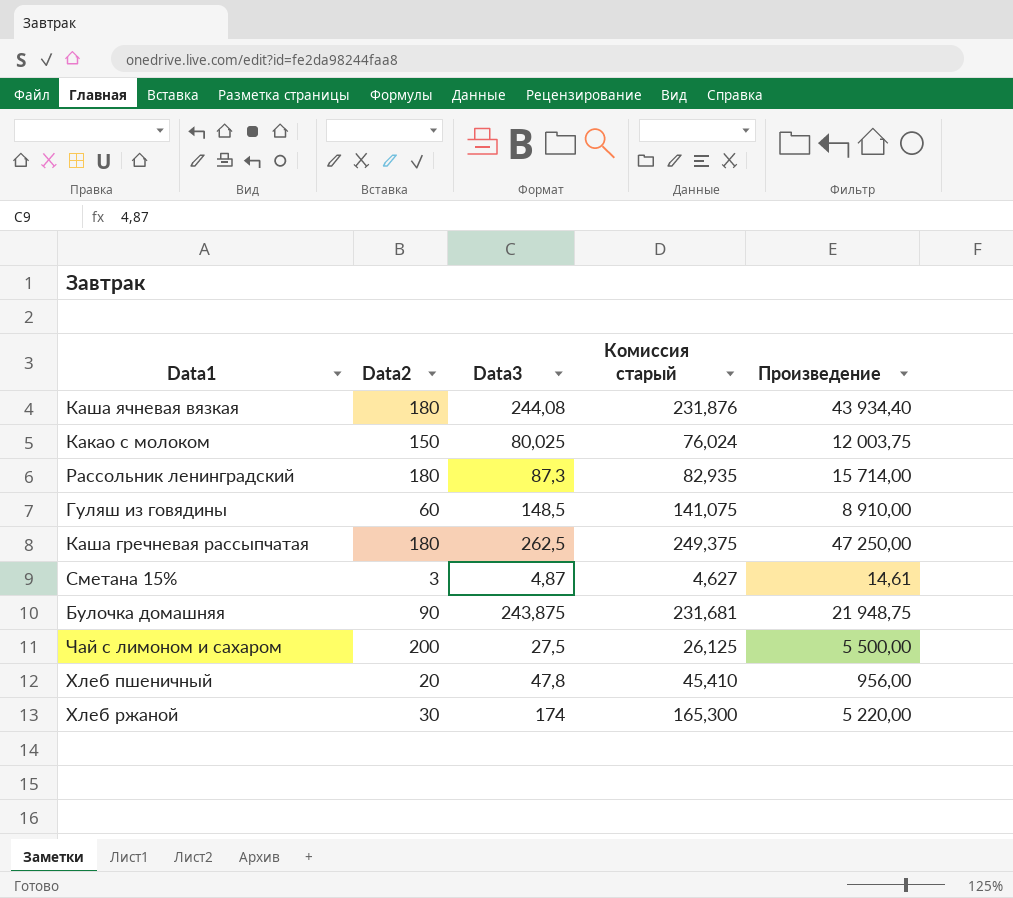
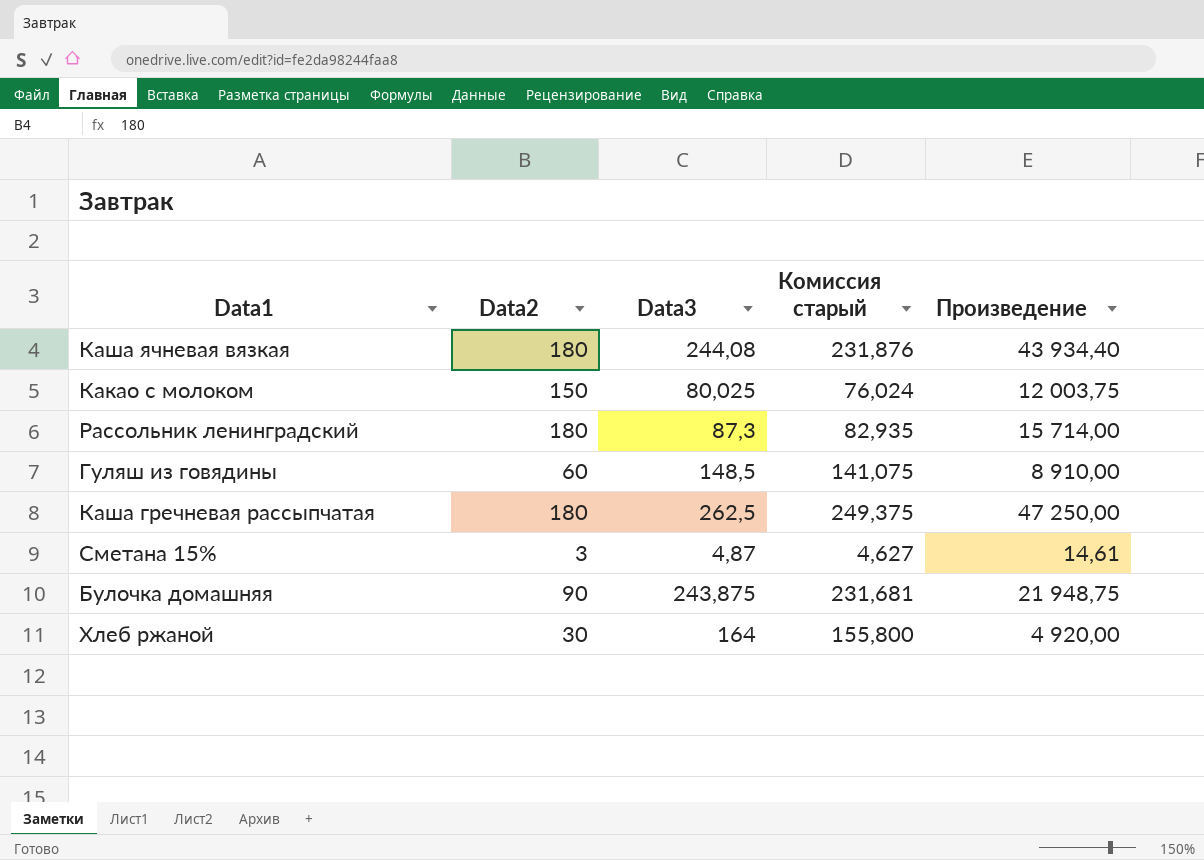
row Чай с лимоном и сахаром: 200 | 27,5 | 26,125 | 5 500,00 -> none
row Хлеб пшеничный: 20 | 47,8 | 45,410 | 956,00 -> none
Хлеб ржаной | Data3: 174 -> 164
Хлеб ржаной | Комиссия старый: 165,300 -> 155,800
Хлеб ржаной | Произведение: 5 220,00 -> 4 920,00

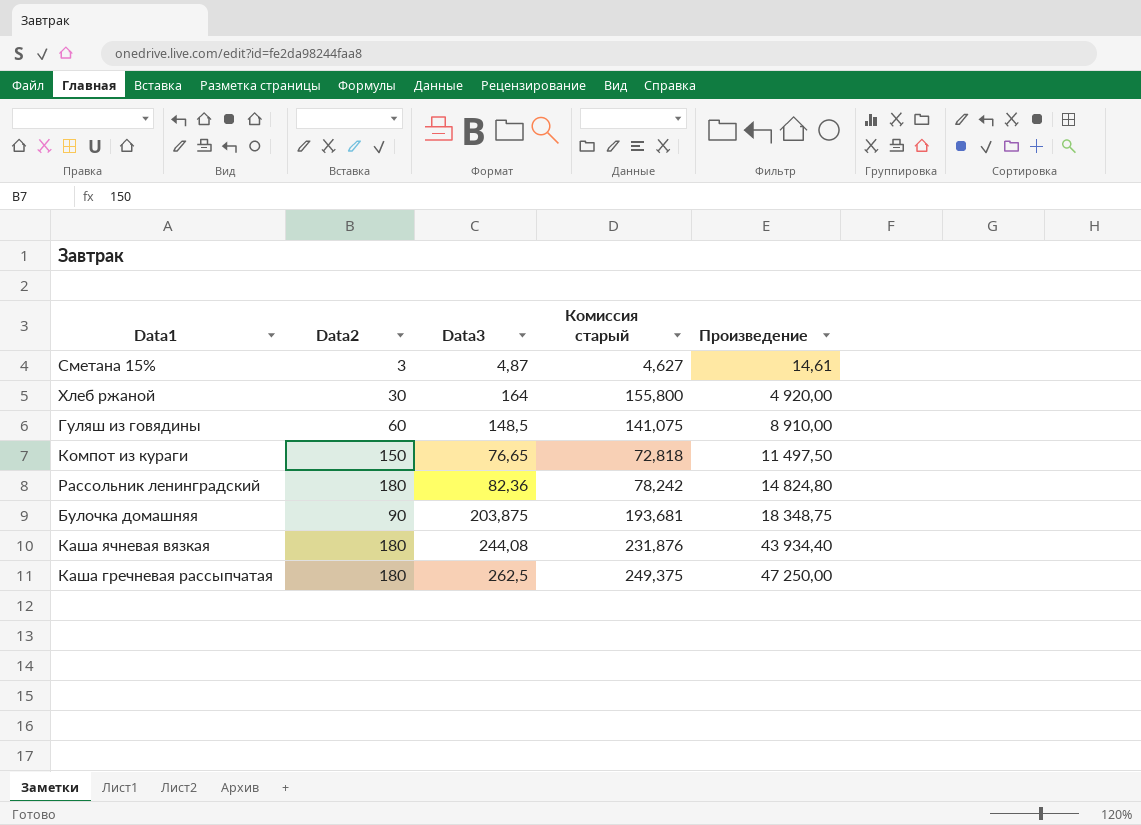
row order: none -> Произведение ascending
row Какао с молоком: 150 | 80,025 | 76,024 | 12 003,75 -> none
row Компот из кураги: none -> 150 | 76,65 | 72,818 | 11 497,50
Рассольник ленинградский | Data3: 87,3 -> 82,36
Рассольник ленинградский | Комиссия старый: 82,935 -> 78,242
Рассольник ленинградский | Произведение: 15 714,00 -> 14 824,80
Булочка домашняя | Data3: 243,875 -> 203,875
Булочка домашняя | Комиссия старый: 231,681 -> 193,681
Булочка домашняя | Произведение: 21 948,75 -> 18 348,75

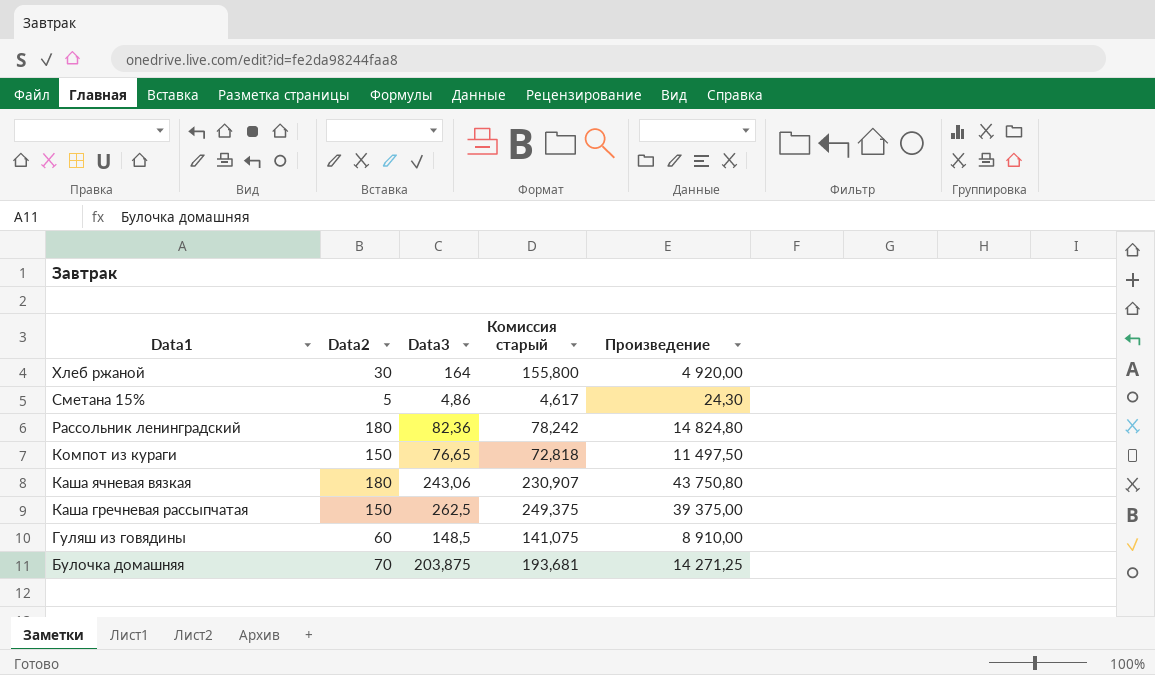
row order: Произведение ascending -> Data1 descending
Сметана 15% | Data2: 3 -> 5
Сметана 15% | Data3: 4,87 -> 4,86
Сметана 15% | Комиссия старый: 4,627 -> 4,617
Сметана 15% | Произведение: 14,61 -> 24,30
Каша ячневая вязкая | Data3: 244,08 -> 243,06
Каша ячневая вязкая | Комиссия старый: 231,876 -> 230,907
Каша ячневая вязкая | Произведение: 43 934,40 -> 43 750,80
Каша гречневая рассыпчатая | Data2: 180 -> 150
Каша гречневая рассыпчатая | Произведение: 47 250,00 -> 39 375,00
Булочка домашняя | Data2: 90 -> 70
Булочка домашняя | Произведение: 18 348,75 -> 14 271,25

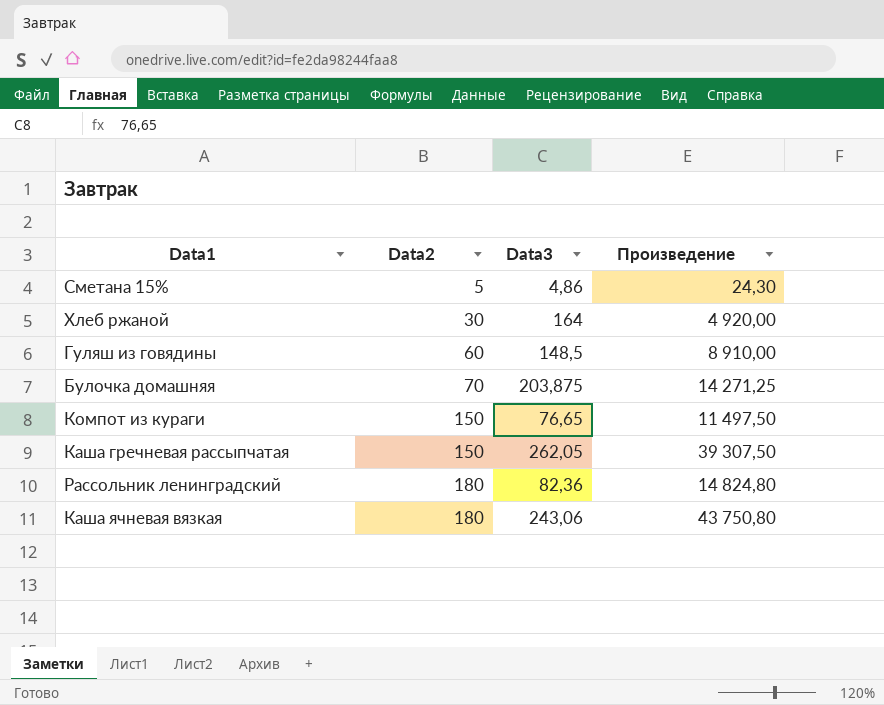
row order: Data1 descending -> Data2 ascending
column Комиссия старый | formula: [Data3] * 0,95 -> none
Каша гречневая рассыпчатая | Data3: 262,5 -> 262,05
Каша гречневая рассыпчатая | Произведение: 39 375,00 -> 39 307,50

